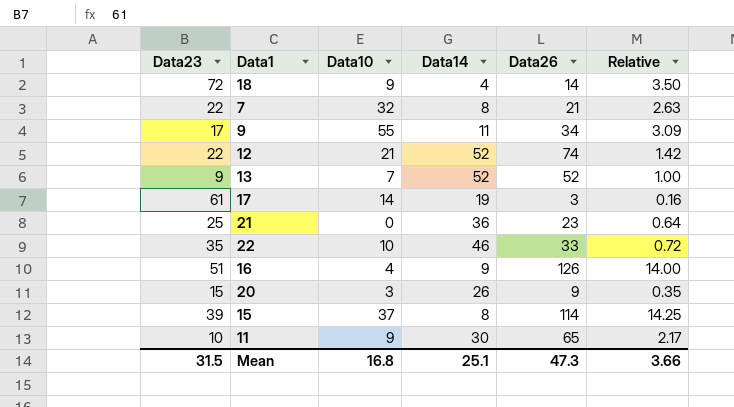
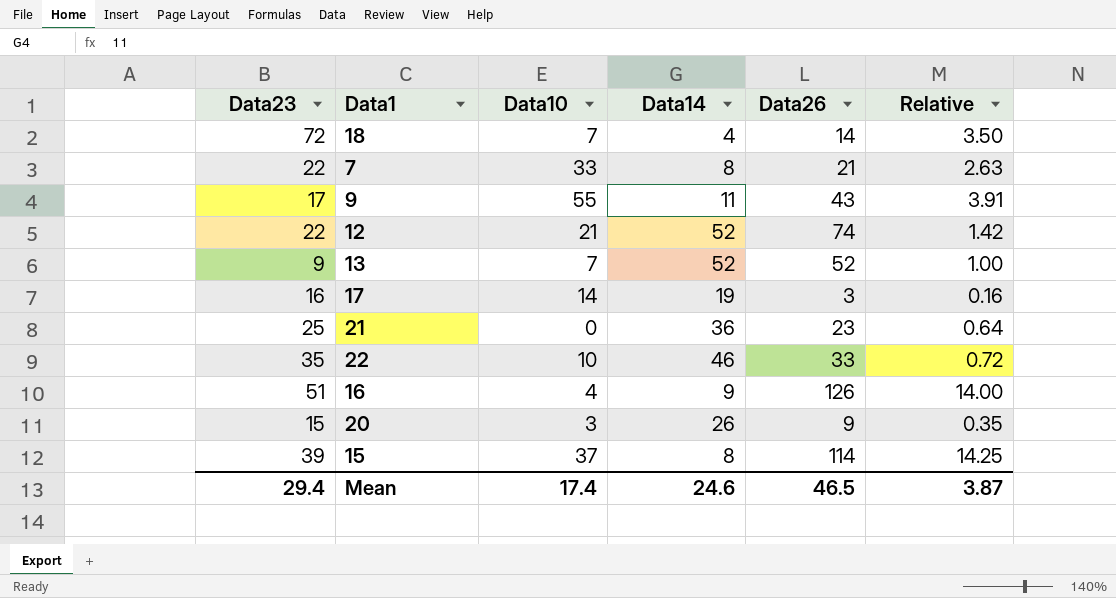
row 11: 10 | 9 | 30 | 65 | 2.17 -> none
18 | Data10: 9 -> 7
7 | Data10: 32 -> 33
9 | Data26: 34 -> 43
9 | Relative: 3.09 -> 3.91
17 | Data23: 61 -> 16
Mean | Data23: 31.5 -> 29.4
Mean | Data10: 16.8 -> 17.4
Mean | Data14: 25.1 -> 24.6
Mean | Data26: 47.3 -> 46.5
Mean | Relative: 3.66 -> 3.87

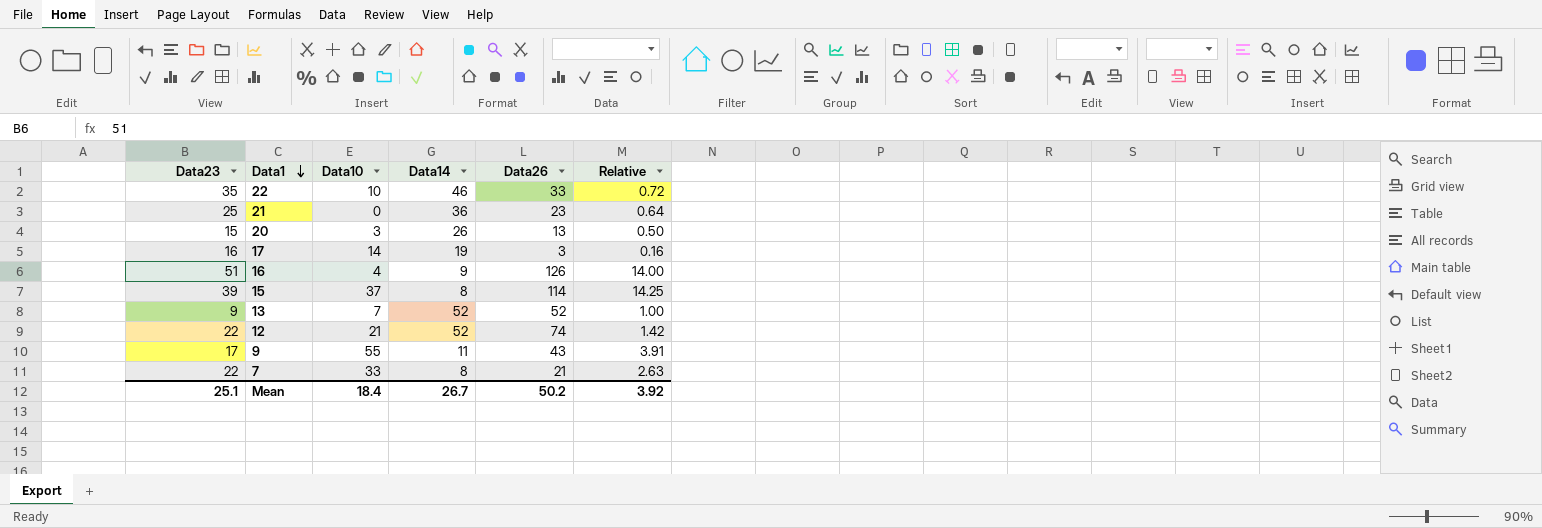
row order: none -> Data1 descending
row 18: 72 | 7 | 4 | 14 | 3.50 -> none
20 | Data26: 9 -> 13
20 | Relative: 0.35 -> 0.50
Mean | Data23: 29.4 -> 25.1
Mean | Data10: 17.4 -> 18.4
Mean | Data14: 24.6 -> 26.7
Mean | Data26: 46.5 -> 50.2
Mean | Relative: 3.87 -> 3.92

